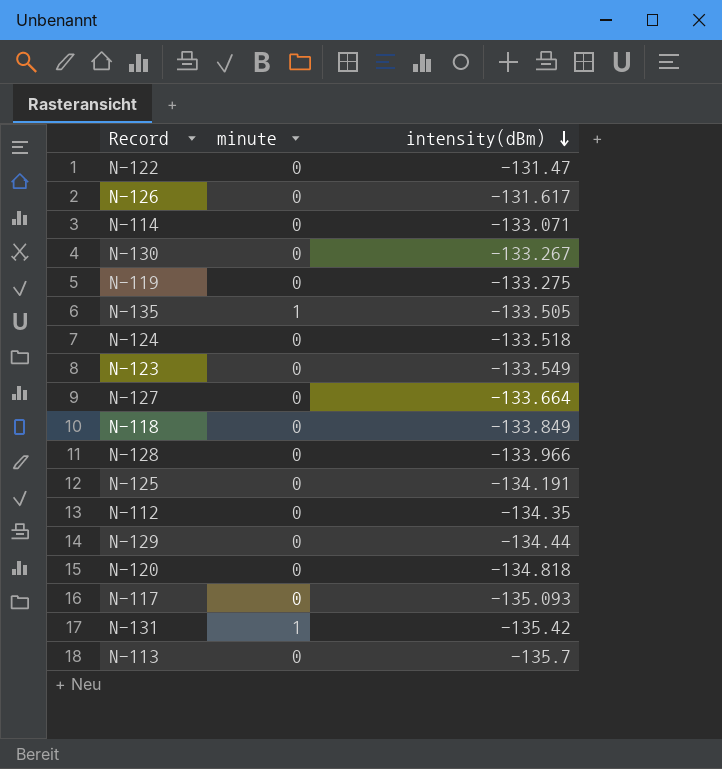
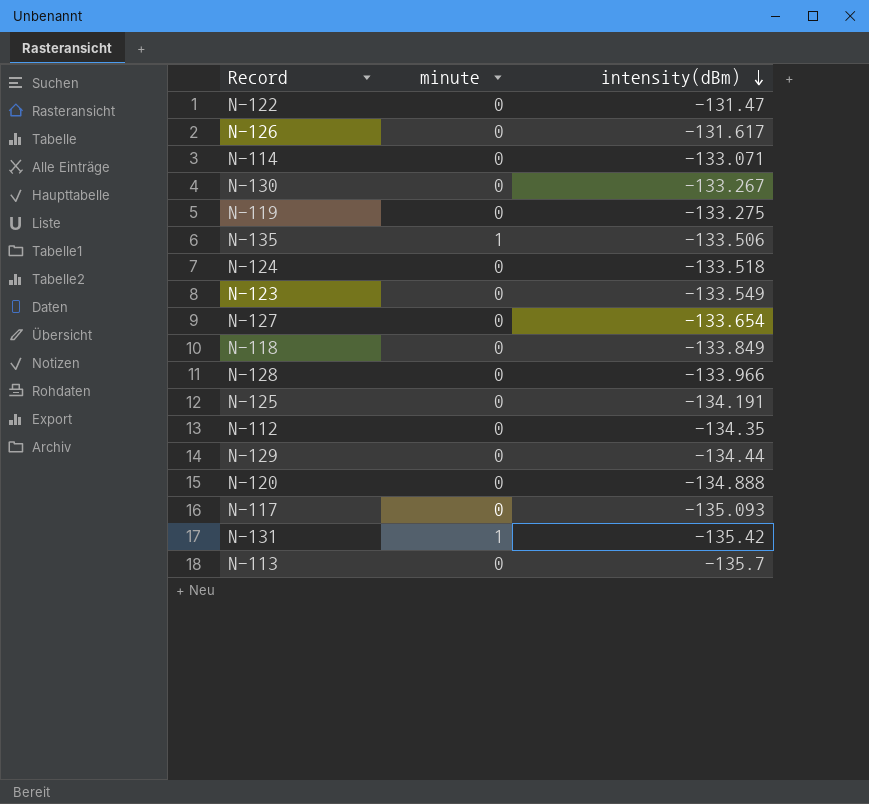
N-135 | intensity(dBm): -133.505 -> -133.506
N-127 | intensity(dBm): -133.664 -> -133.654
N-120 | intensity(dBm): -134.818 -> -134.888

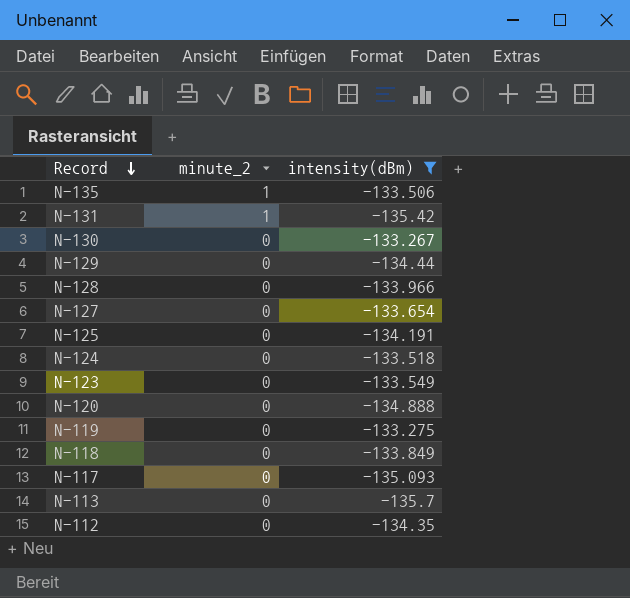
filter: none -> intensity(dBm) <= -133.267
row order: intensity(dBm) descending -> Record descending
column name: minute -> minute_2

